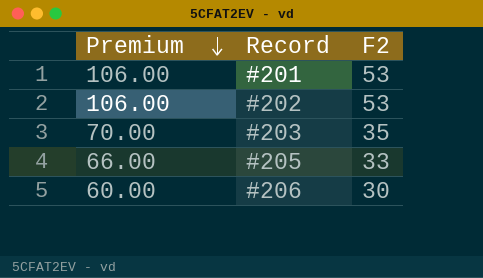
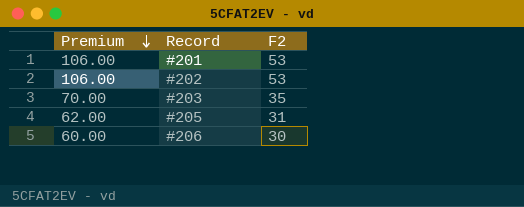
#205 | Premium: 66.00 -> 62.00
#205 | F2: 33 -> 31

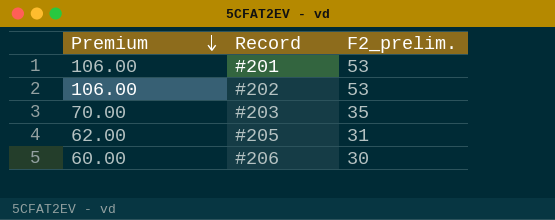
column name: F2 -> F2_prelim.

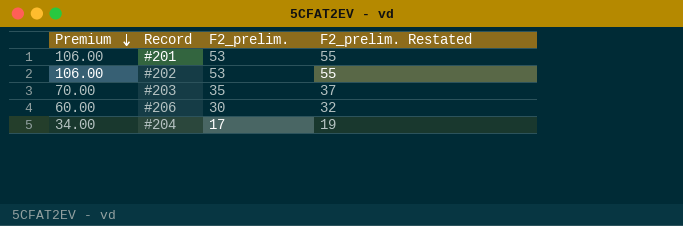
column F2_prelim. Restated | formula: none -> [F2_prelim.] + 2
row #205: 62.00 | 31 -> none
row #204: none -> 34.00 | 17 | 19

